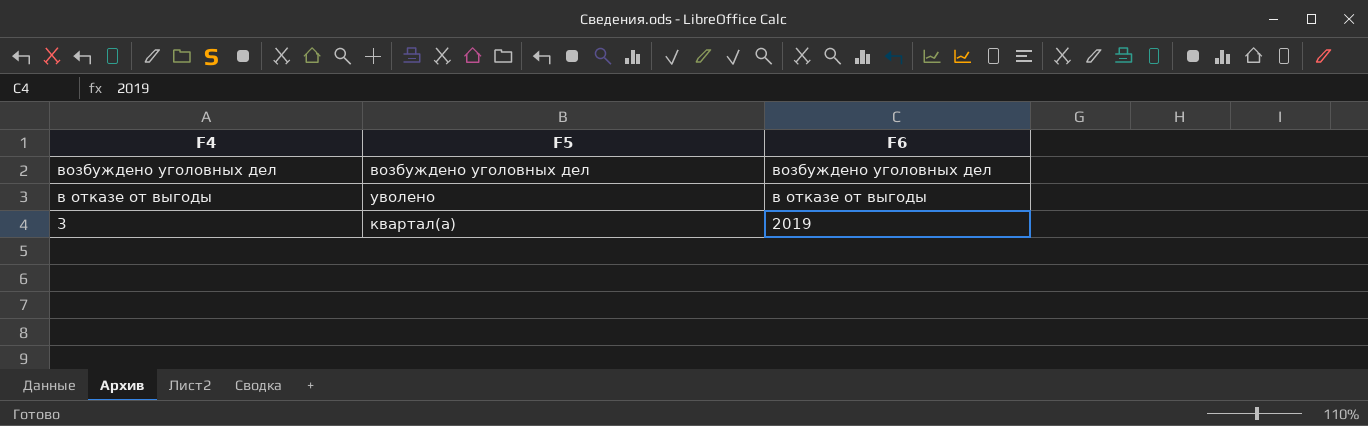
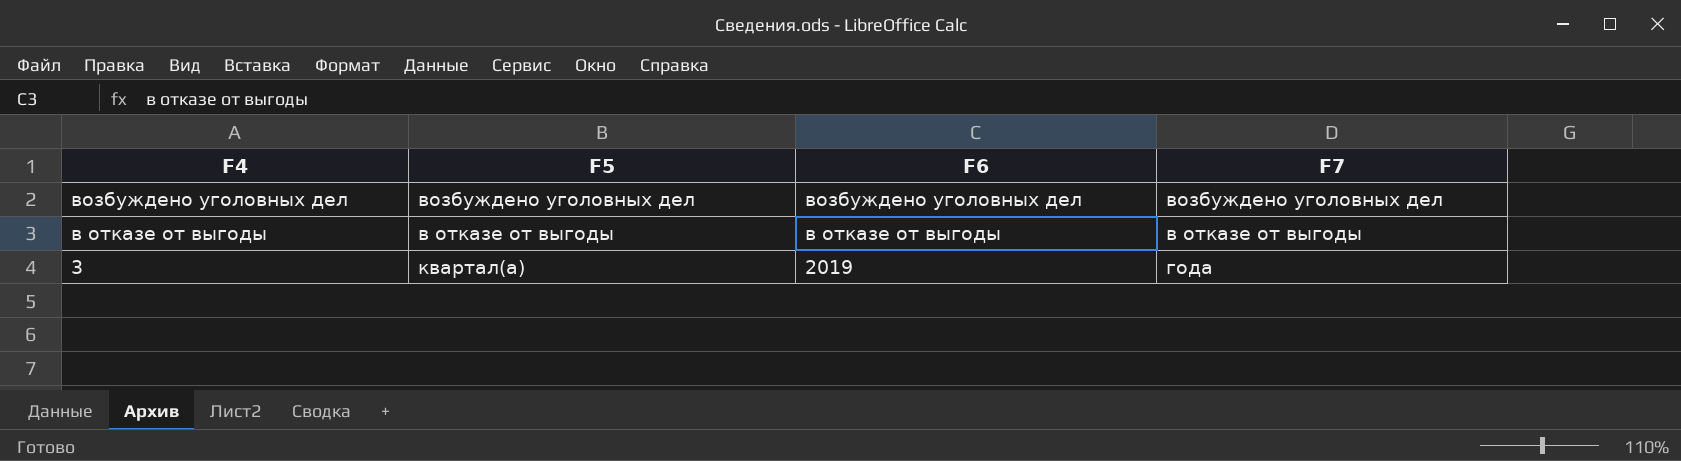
column F7 | position: none -> 4
в отказе от выгоды | F5: уволено -> в отказе от выгоды

